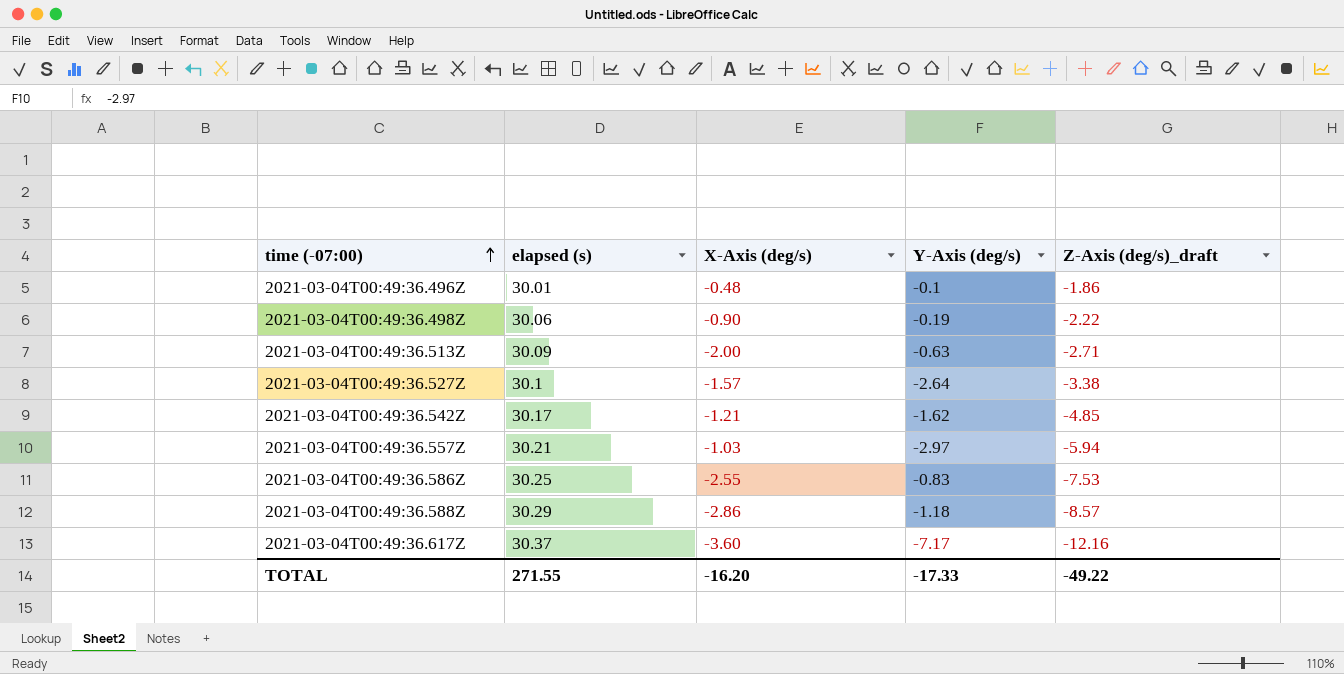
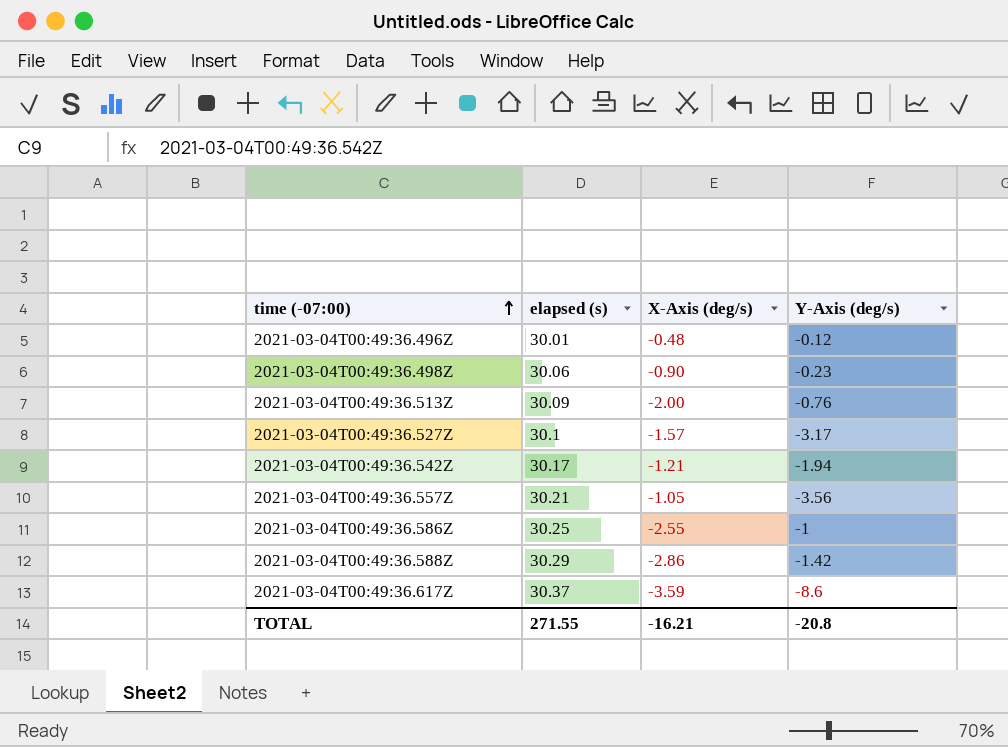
column Z-Axis (deg/s)_draft | position: 5 -> none
2021-03-04T00:49:36.496Z | Y-Axis (deg/s): -0.1 -> -0.12
2021-03-04T00:49:36.498Z | Y-Axis (deg/s): -0.19 -> -0.23
2021-03-04T00:49:36.513Z | Y-Axis (deg/s): -0.63 -> -0.76
2021-03-04T00:49:36.527Z | Y-Axis (deg/s): -2.64 -> -3.17
2021-03-04T00:49:36.542Z | Y-Axis (deg/s): -1.62 -> -1.94
2021-03-04T00:49:36.557Z | X-Axis (deg/s): -1.03 -> -1.05
2021-03-04T00:49:36.557Z | Y-Axis (deg/s): -2.97 -> -3.56
2021-03-04T00:49:36.586Z | Y-Axis (deg/s): -0.83 -> -1
2021-03-04T00:49:36.588Z | Y-Axis (deg/s): -1.18 -> -1.42
2021-03-04T00:49:36.617Z | X-Axis (deg/s): -3.60 -> -3.59
2021-03-04T00:49:36.617Z | Y-Axis (deg/s): -7.17 -> -8.6
TOTAL | X-Axis (deg/s): -16.20 -> -16.21
TOTAL | Y-Axis (deg/s): -17.33 -> -20.8

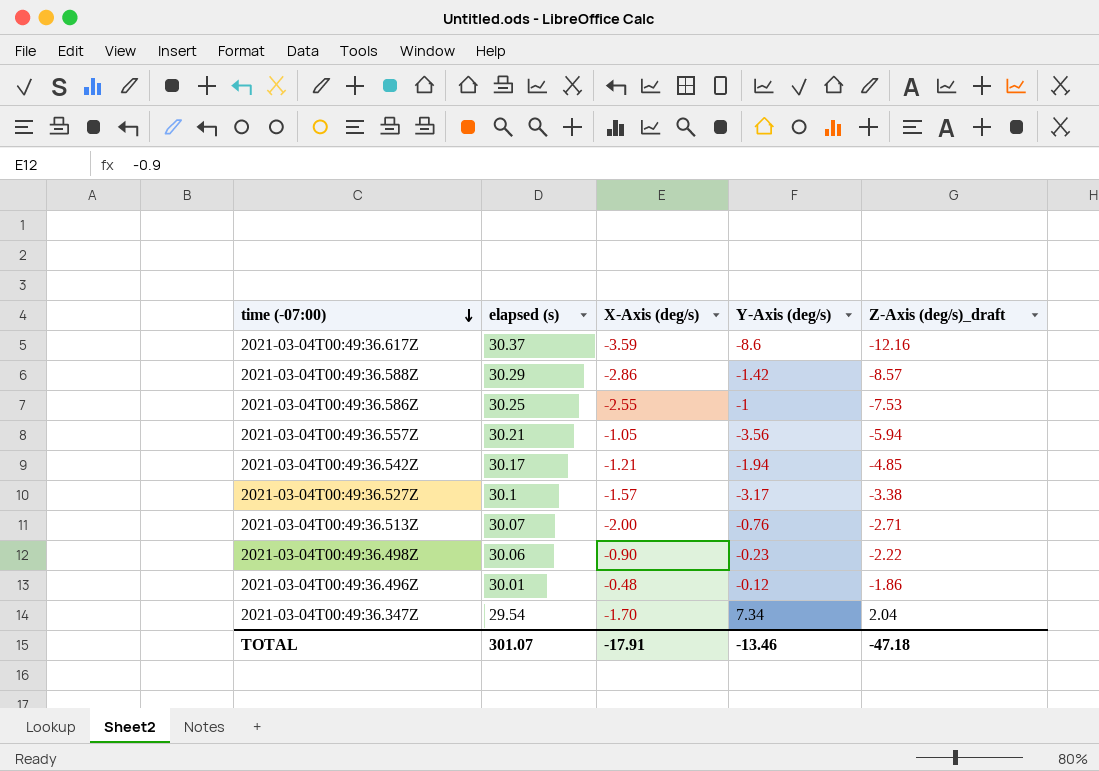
row order: time (-07:00) ascending -> time (-07:00) descending
column Z-Axis (deg/s)_draft | position: none -> 5
2021-03-04T00:49:36.513Z | elapsed (s): 30.09 -> 30.07
row 2021-03-04T00:49:36.347Z: none -> 29.54 | -1.70 | 7.34 | 2.04
TOTAL | elapsed (s): 271.55 -> 301.07
TOTAL | X-Axis (deg/s): -16.21 -> -17.91
TOTAL | Y-Axis (deg/s): -20.8 -> -13.46

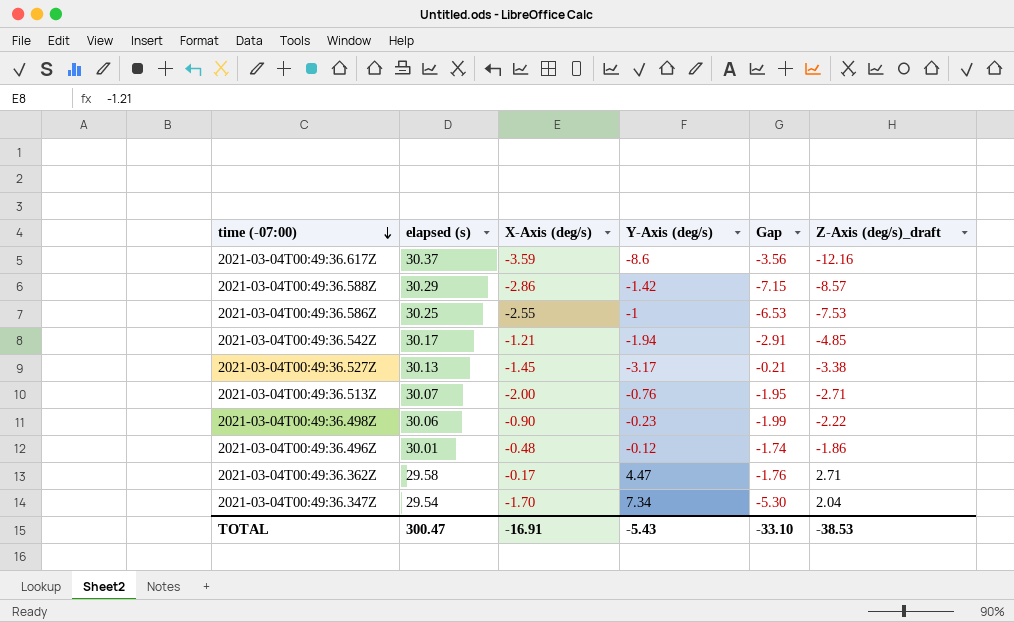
column Gap | formula: none -> [Z-Axis (deg/s)_draft] - [Y-Axis (deg/s)]
row 2021-03-04T00:49:36.557Z: 30.21 | -1.05 | -3.56 | -5.94 -> none
2021-03-04T00:49:36.527Z | elapsed (s): 30.1 -> 30.13
2021-03-04T00:49:36.527Z | X-Axis (deg/s): -1.57 -> -1.45
row 2021-03-04T00:49:36.362Z: none -> 29.58 | -0.17 | 4.47 | -1.76 | 2.71
TOTAL | elapsed (s): 301.07 -> 300.47
TOTAL | X-Axis (deg/s): -17.91 -> -16.91
TOTAL | Y-Axis (deg/s): -13.46 -> -5.43
TOTAL | Z-Axis (deg/s)_draft: -47.18 -> -38.53

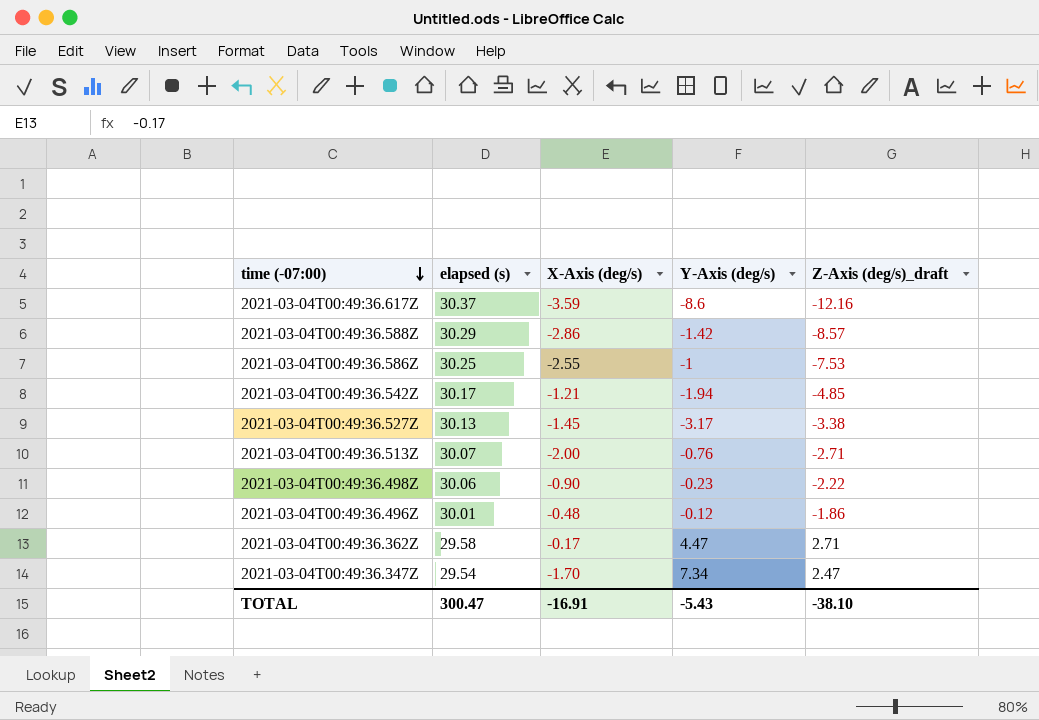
column Gap | formula: [Z-Axis (deg/s)_draft] - [Y-Axis (deg/s)] -> none
2021-03-04T00:49:36.347Z | Z-Axis (deg/s)_draft: 2.04 -> 2.47
TOTAL | Z-Axis (deg/s)_draft: -38.53 -> -38.10

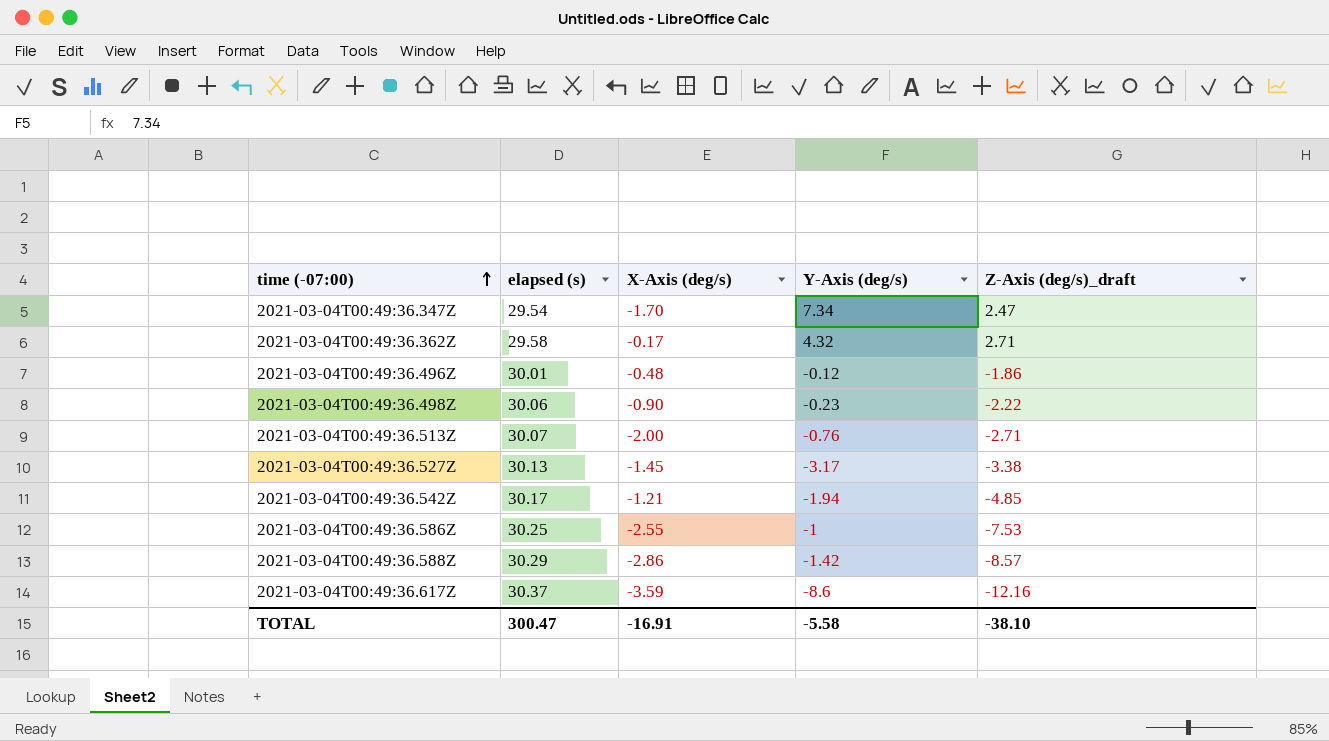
row order: time (-07:00) descending -> time (-07:00) ascending
2021-03-04T00:49:36.362Z | Y-Axis (deg/s): 4.47 -> 4.32
TOTAL | Y-Axis (deg/s): -5.43 -> -5.58

